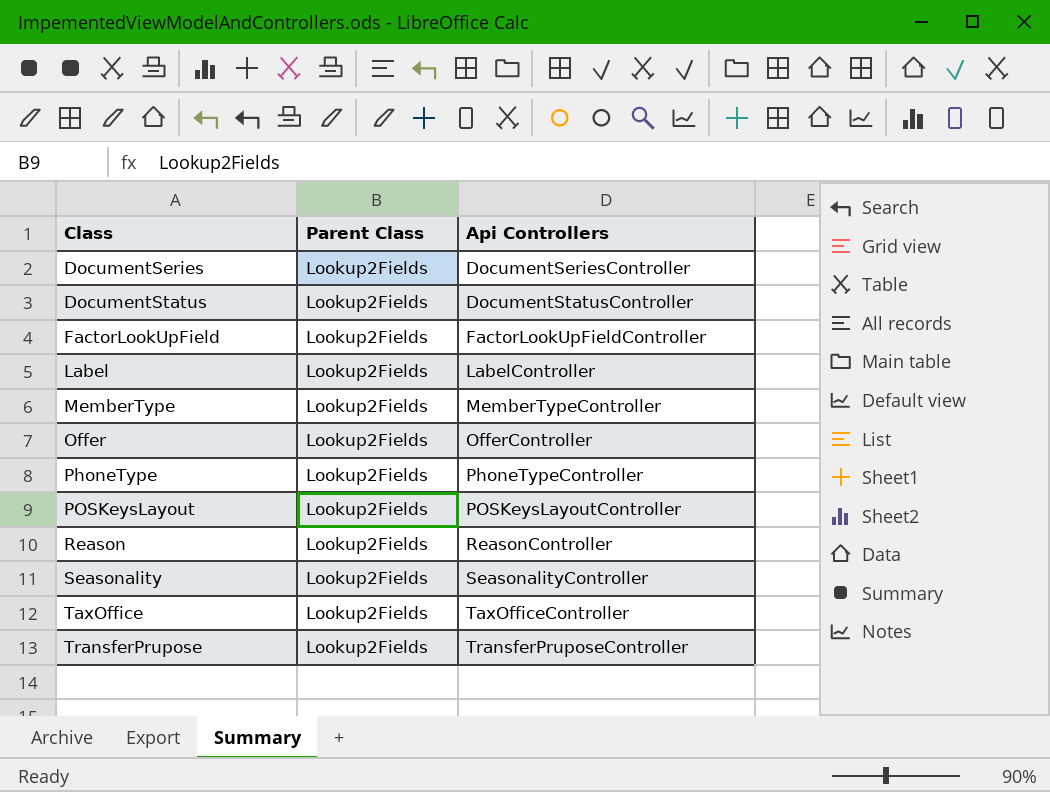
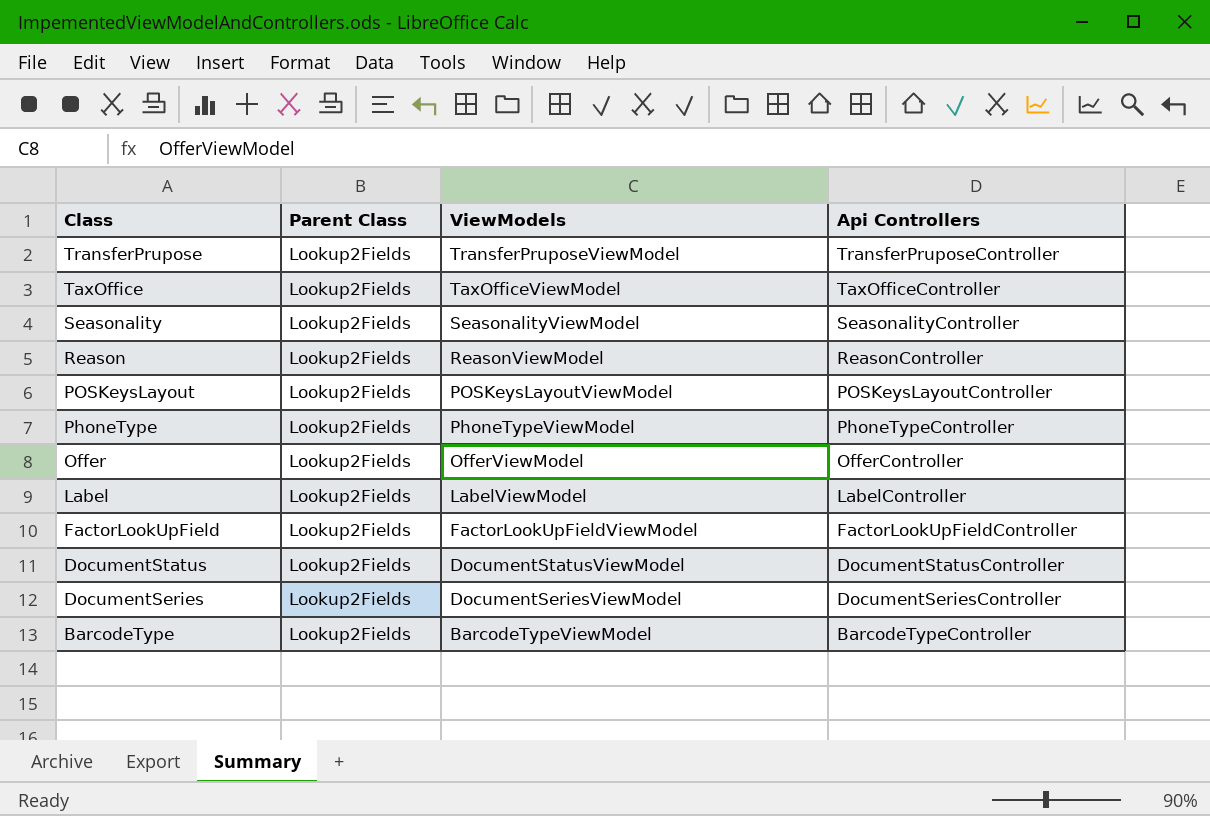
row order: Class ascending -> Class descending
column ViewModels | position: none -> 3
row MemberType: Lookup2Fields | MemberTypeController -> none
row BarcodeType: none -> Lookup2Fields | BarcodeTypeViewModel | BarcodeTypeController

